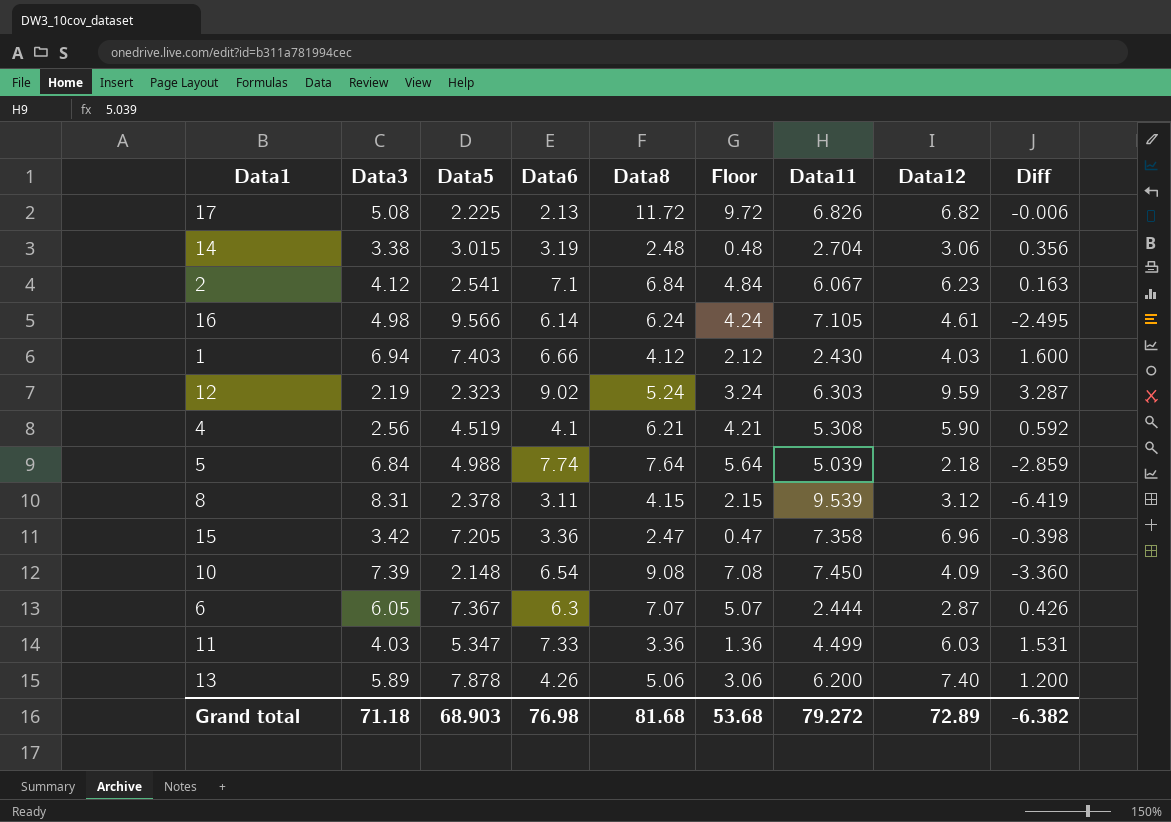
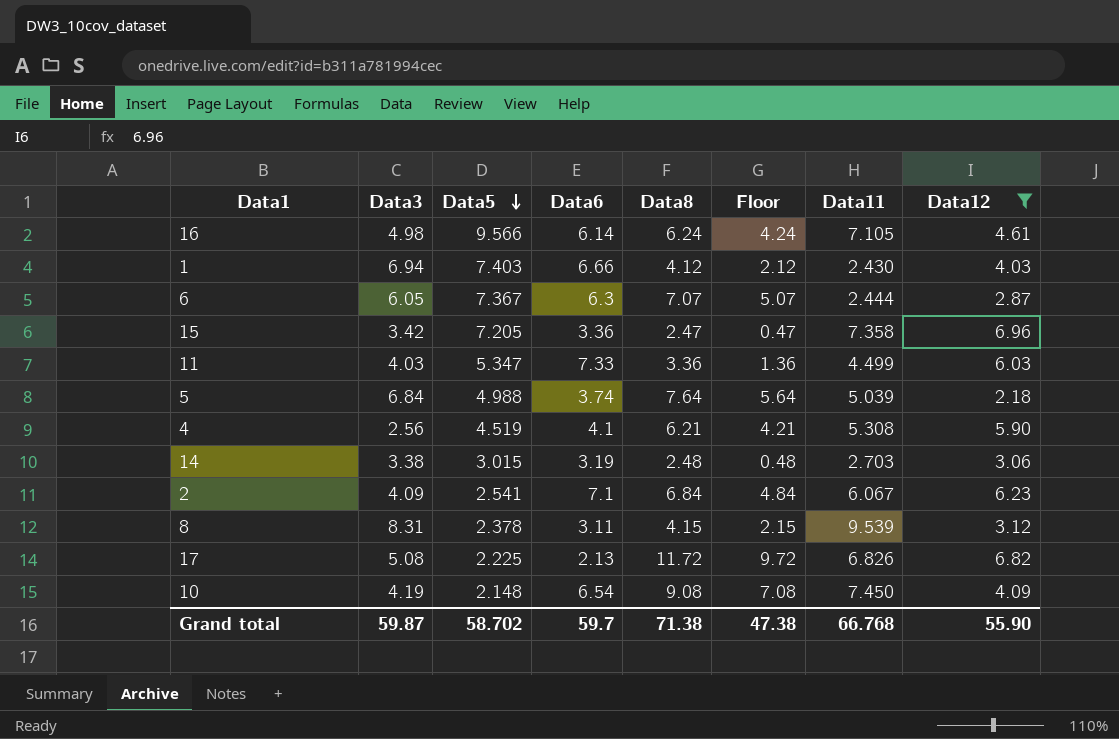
filter: none -> Data12 <= 6.96
row order: none -> Data5 descending
column Diff | formula: [Data12] - [Data11] -> none
5 | Data6: 7.74 -> 3.74
14 | Data11: 2.704 -> 2.703
2 | Data3: 4.12 -> 4.09
10 | Data3: 7.39 -> 4.19
Grand total | Data3: 71.18 -> 59.87
Grand total | Data5: 68.903 -> 58.702
Grand total | Data6: 76.98 -> 59.7
Grand total | Data8: 81.68 -> 71.38
Grand total | Floor: 53.68 -> 47.38
Grand total | Data11: 79.272 -> 66.768
Grand total | Data12: 72.89 -> 55.90

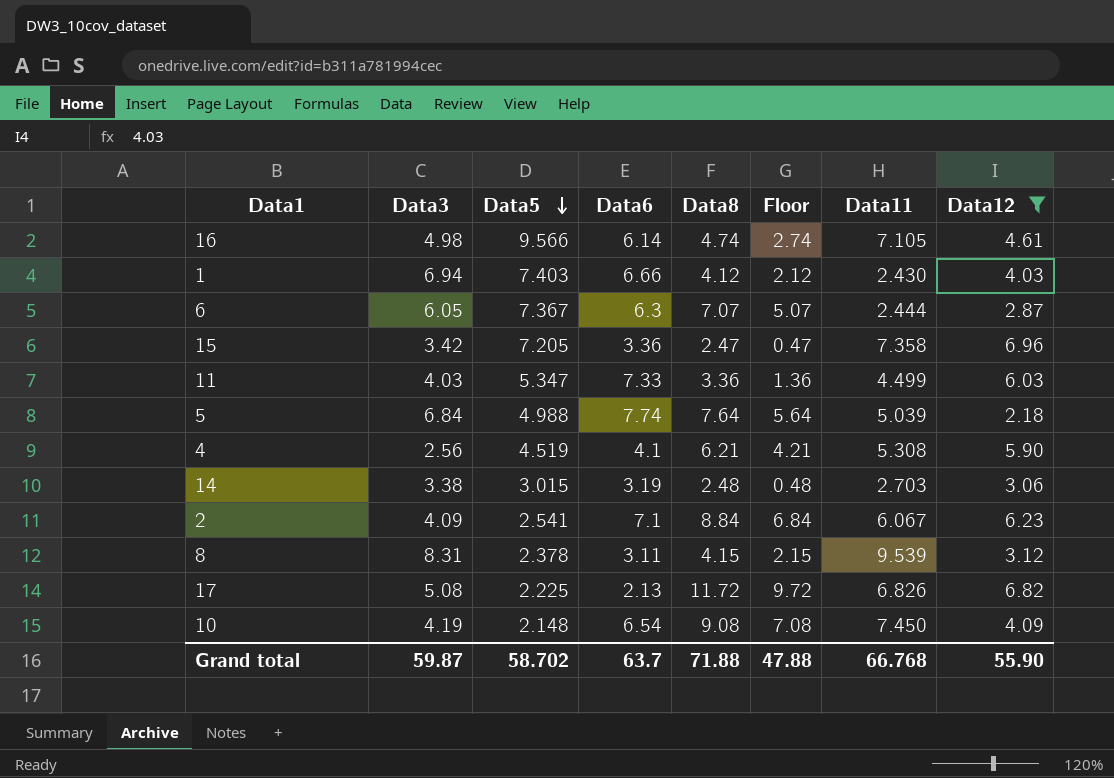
16 | Data8: 6.24 -> 4.74
16 | Floor: 4.24 -> 2.74
5 | Data6: 3.74 -> 7.74
2 | Data8: 6.84 -> 8.84
2 | Floor: 4.84 -> 6.84
Grand total | Data6: 59.7 -> 63.7
Grand total | Data8: 71.38 -> 71.88
Grand total | Floor: 47.38 -> 47.88

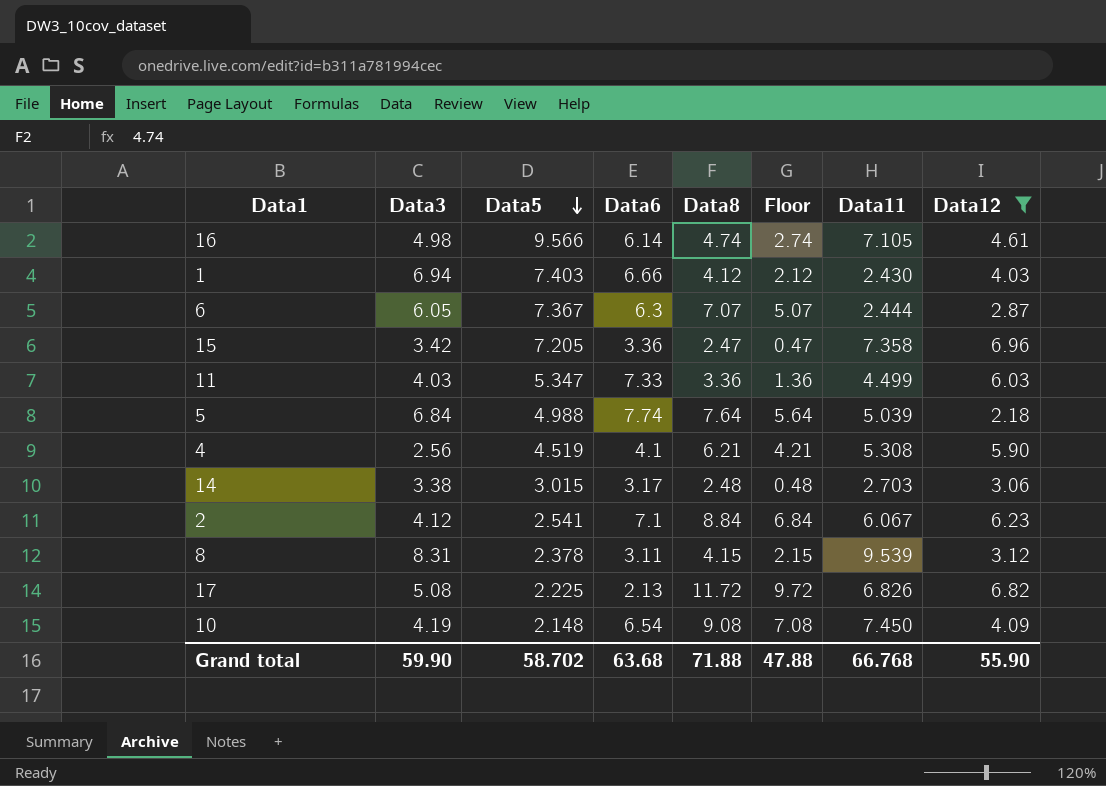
14 | Data6: 3.19 -> 3.17
2 | Data3: 4.09 -> 4.12
Grand total | Data3: 59.87 -> 59.90
Grand total | Data6: 63.7 -> 63.68

